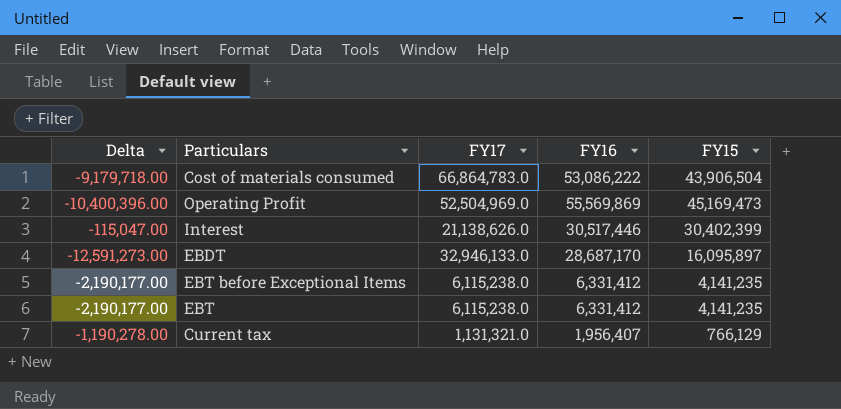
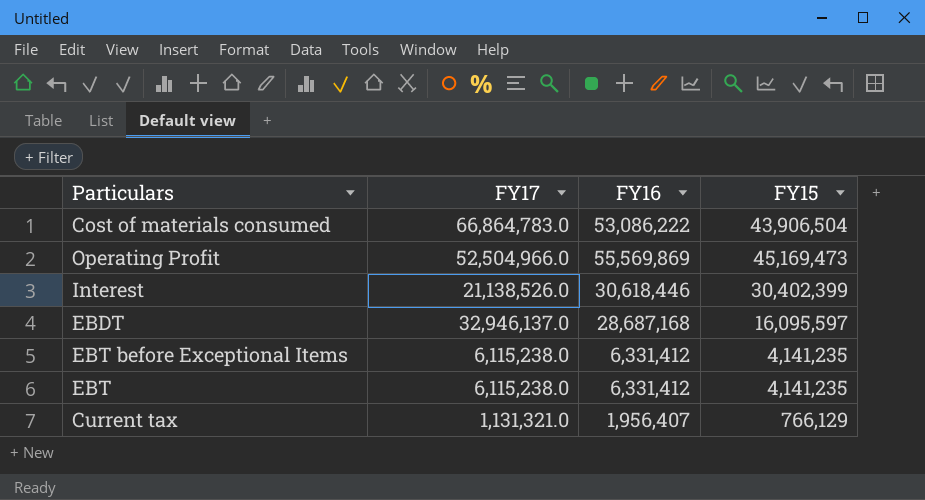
column Delta | formula: [FY15] - [FY16] -> none
Operating Profit | FY17: 52,504,969.0 -> 52,504,966.0
Interest | FY17: 21,138,626.0 -> 21,138,526.0
Interest | FY16: 30,517,446 -> 30,618,446
EBDT | FY17: 32,946,133.0 -> 32,946,137.0
EBDT | FY16: 28,687,170 -> 28,687,168
EBDT | FY15: 16,095,897 -> 16,095,597

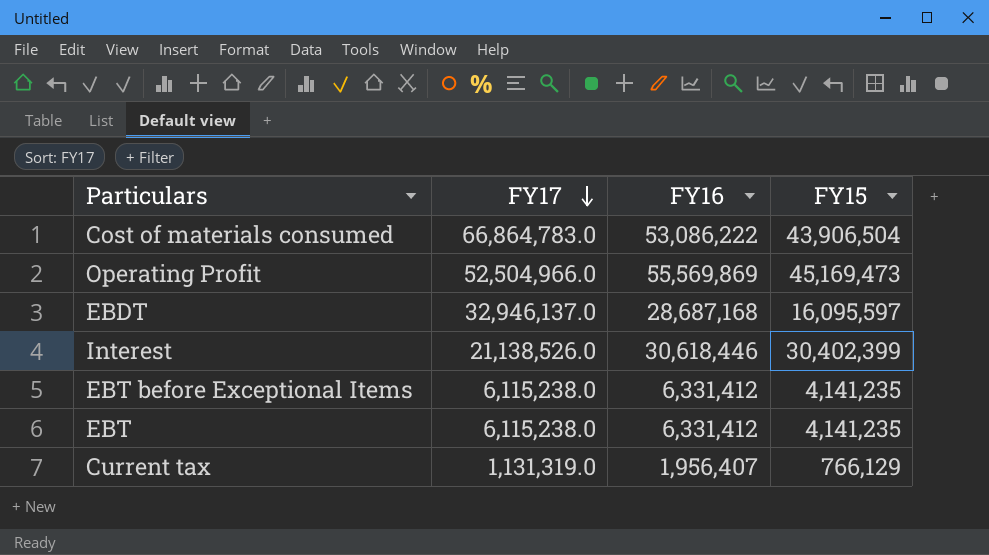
row order: none -> FY17 descending
Current tax | FY17: 1,131,321.0 -> 1,131,319.0

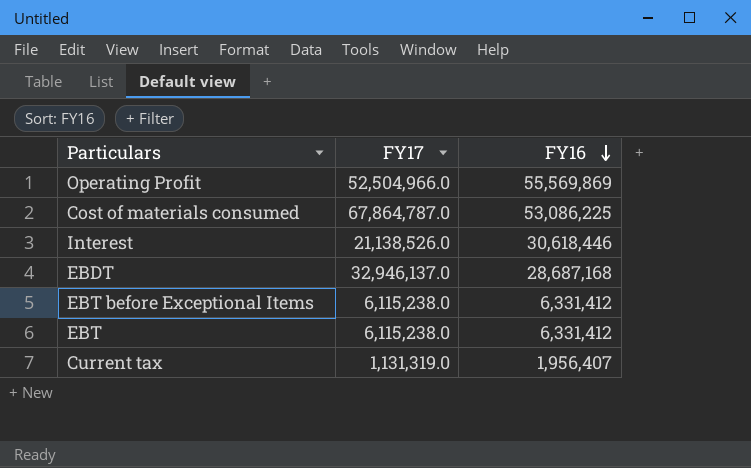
row order: FY17 descending -> FY16 descending
column FY15 | position: 4 -> none
Cost of materials consumed | FY17: 66,864,783.0 -> 67,864,787.0
Cost of materials consumed | FY16: 53,086,222 -> 53,086,225

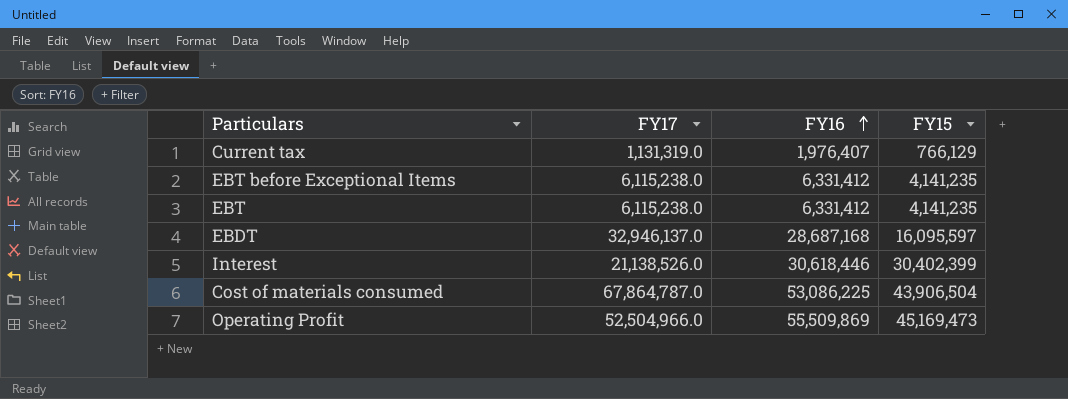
row order: FY16 descending -> FY16 ascending
column FY15 | position: none -> 4
Current tax | FY16: 1,956,407 -> 1,976,407
Operating Profit | FY16: 55,569,869 -> 55,509,869

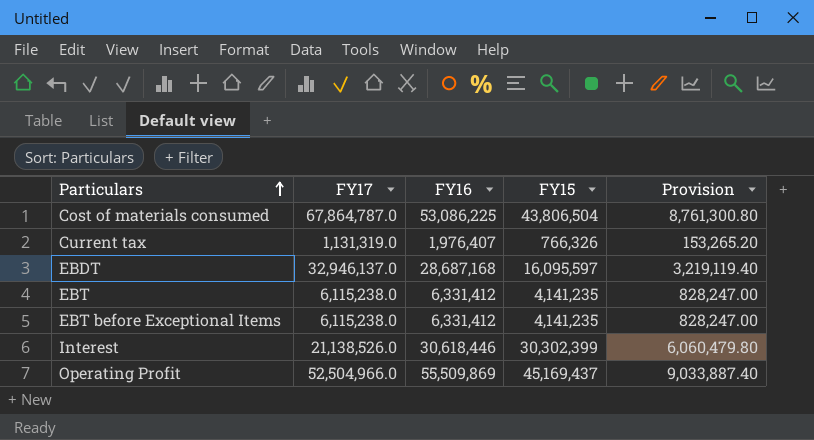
row order: FY16 ascending -> Particulars ascending
column Provision | formula: none -> [FY15] * 0.2
Cost of materials consumed | FY15: 43,906,504 -> 43,806,504
Current tax | FY15: 766,129 -> 766,326
Interest | FY15: 30,402,399 -> 30,302,399
Operating Profit | FY15: 45,169,473 -> 45,169,437

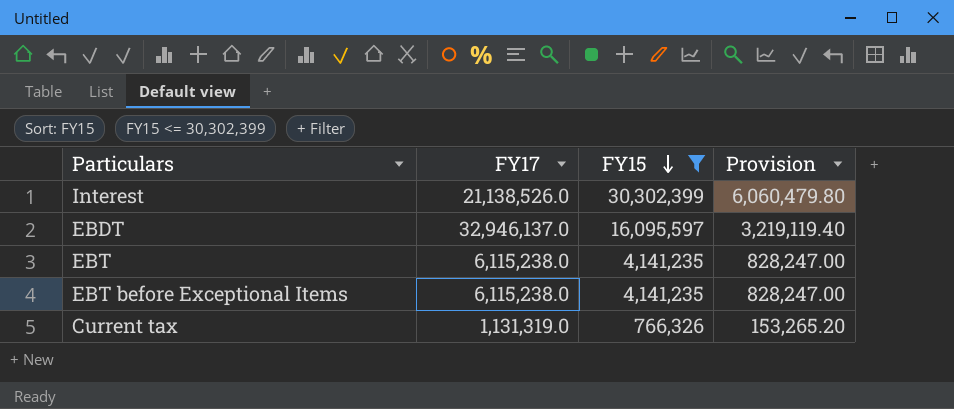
filter: none -> FY15 <= 30,302,399
row order: Particulars ascending -> FY15 descending
column FY16 | position: 3 -> none

